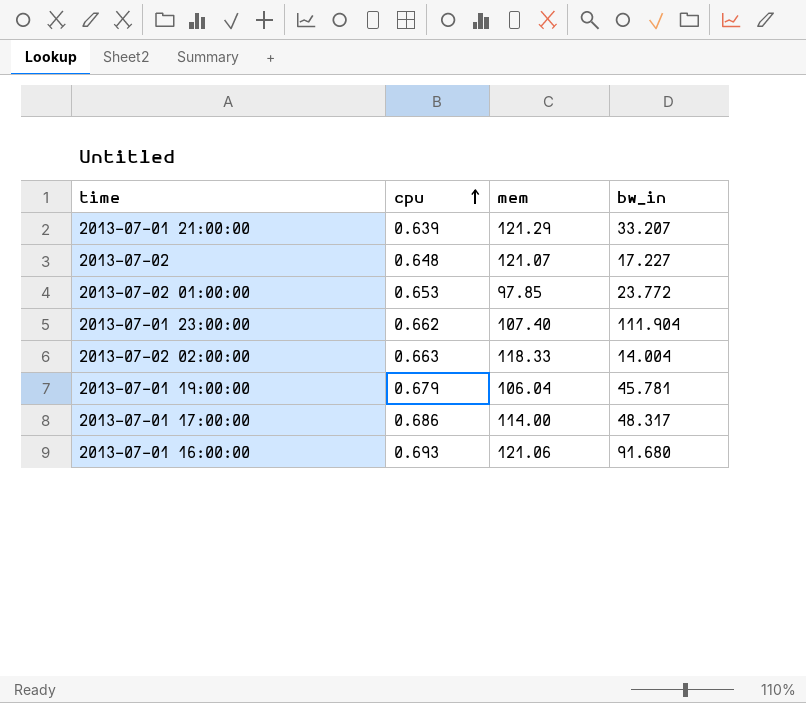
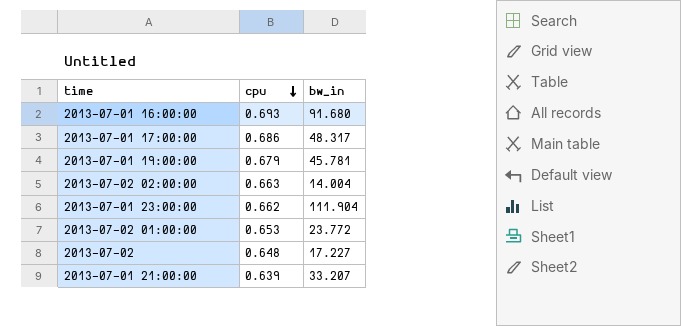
row order: cpu ascending -> cpu descending
column mem | position: 3 -> none

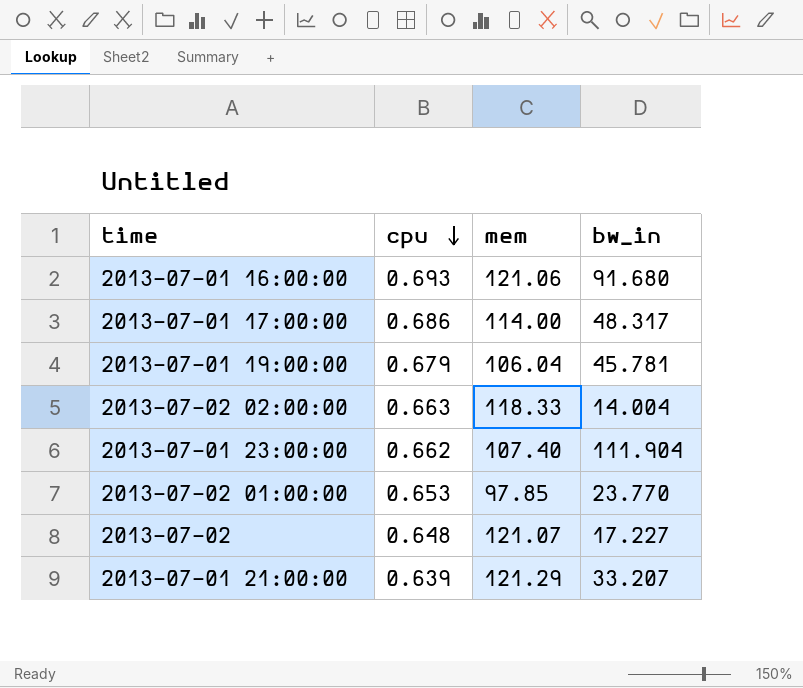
column mem | position: none -> 3
2013-07-02 01:00:00 | bw_in: 23.772 -> 23.770

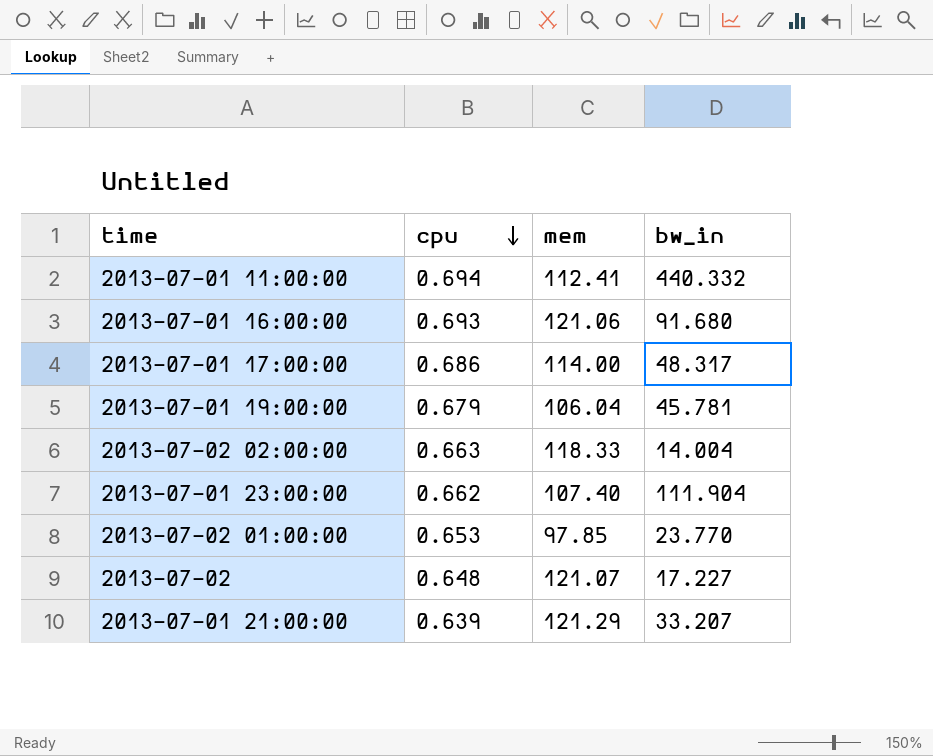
row 2013-07-01 11:00:00: none -> 0.694 | 112.41 | 440.332

